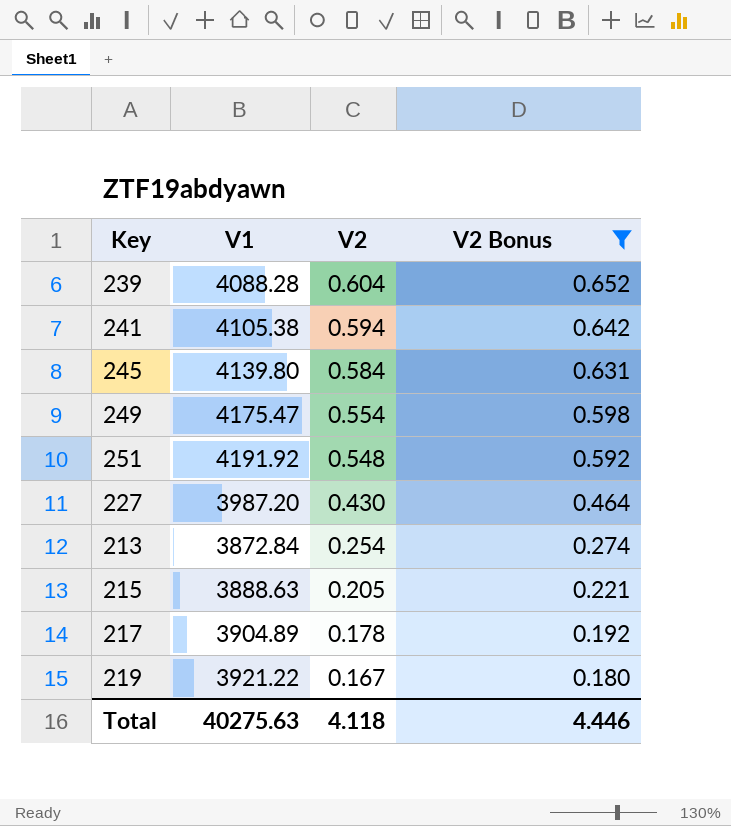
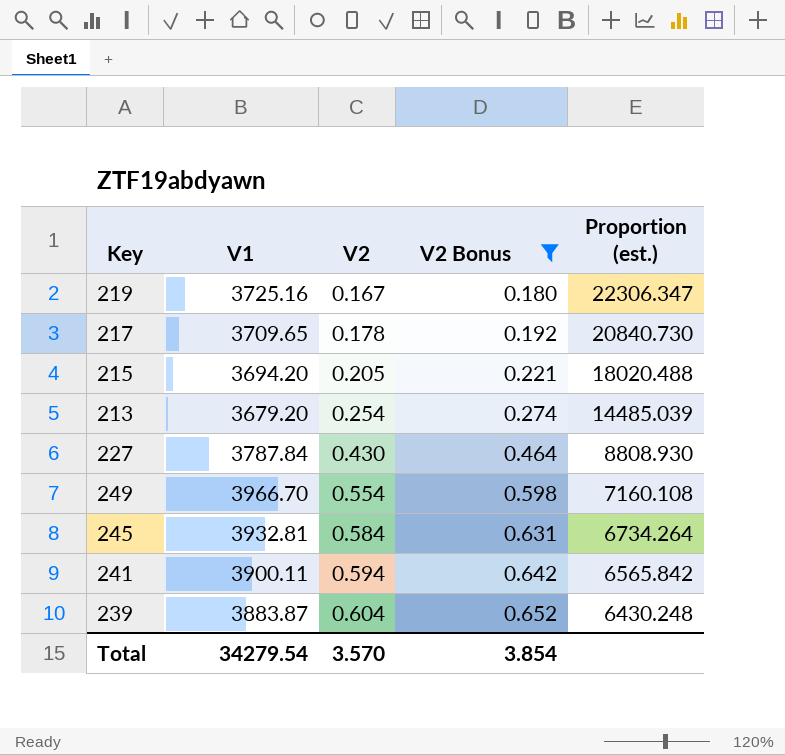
row order: V2 descending -> V2 ascending
column Proportion (est.) | formula: none -> [V1] / [V2]
row 251: 4191.92 | 0.548 | 0.592 -> none
219 | V1: 3921.22 -> 3725.16
217 | V1: 3904.89 -> 3709.65
215 | V1: 3888.63 -> 3694.20
213 | V1: 3872.84 -> 3679.20
227 | V1: 3987.20 -> 3787.84
249 | V1: 4175.47 -> 3966.70
245 | V1: 4139.80 -> 3932.81
241 | V1: 4105.38 -> 3900.11
239 | V1: 4088.28 -> 3883.87
Total | V1: 40275.63 -> 34279.54
Total | V2: 4.118 -> 3.570
Total | V2 Bonus: 4.446 -> 3.854

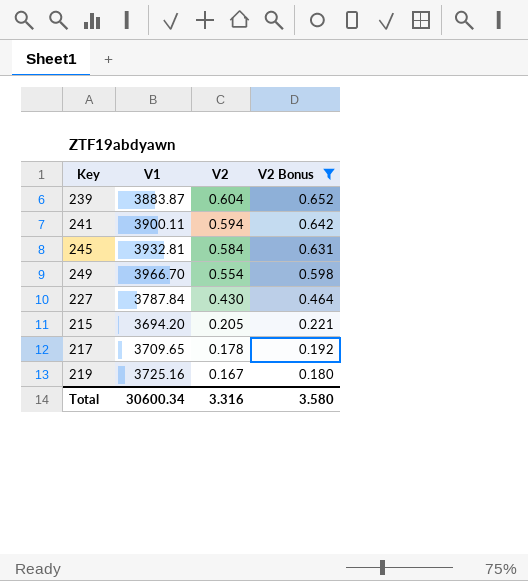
row order: V2 ascending -> V2 descending
column Proportion (est.) | formula: [V1] / [V2] -> none
row 213: 3679.20 | 0.254 | 0.274 | 14485.039 -> none
Total | V1: 34279.54 -> 30600.34
Total | V2: 3.570 -> 3.316
Total | V2 Bonus: 3.854 -> 3.580

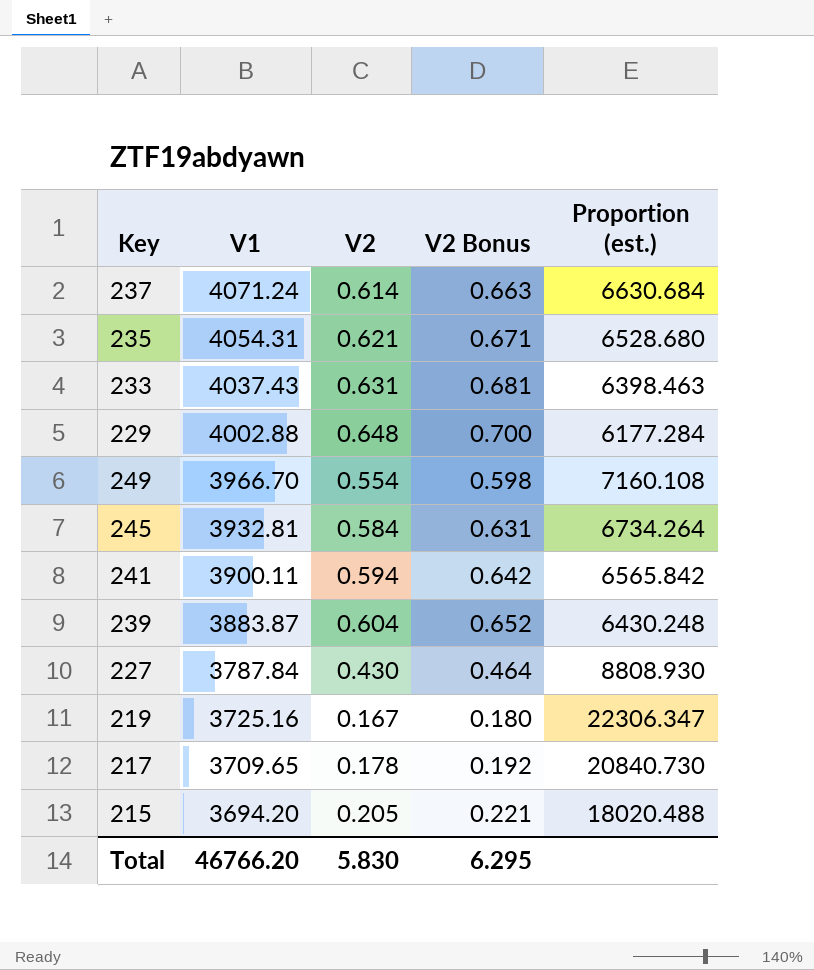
filter: V2 Bonus <= 0.652 -> none
row order: V2 descending -> V1 descending
column Proportion (est.) | formula: none -> [V1] / [V2]
Total | V1: 30600.34 -> 46766.20
Total | V2: 3.316 -> 5.830
Total | V2 Bonus: 3.580 -> 6.295

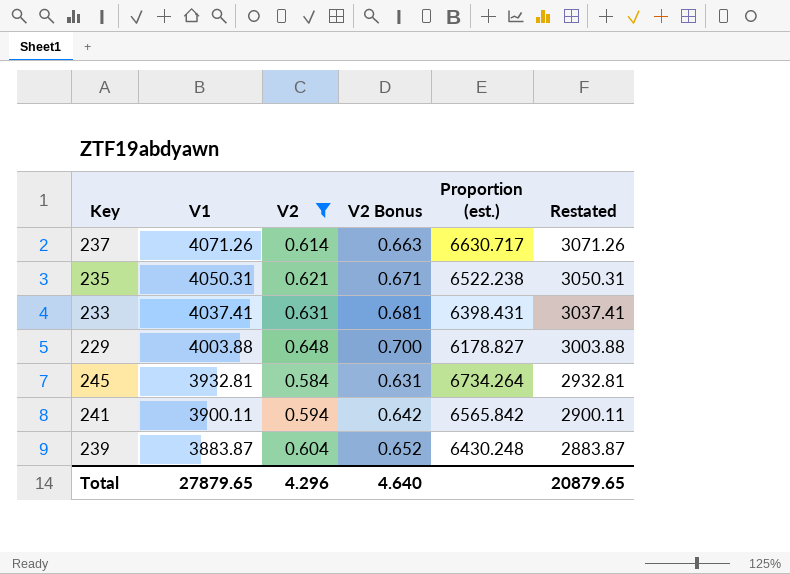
filter: none -> V2 >= 0.584
column Restated | formula: none -> [V1] - 1000
237 | V1: 4071.24 -> 4071.26
237 | Proportion (est.): 6630.684 -> 6630.717
235 | V1: 4054.31 -> 4050.31
235 | Proportion (est.): 6528.680 -> 6522.238
233 | V1: 4037.43 -> 4037.41
233 | Proportion (est.): 6398.463 -> 6398.431
229 | V1: 4002.88 -> 4003.88
229 | Proportion (est.): 6177.284 -> 6178.827
Total | V1: 46766.20 -> 27879.65
Total | V2: 5.830 -> 4.296
Total | V2 Bonus: 6.295 -> 4.640

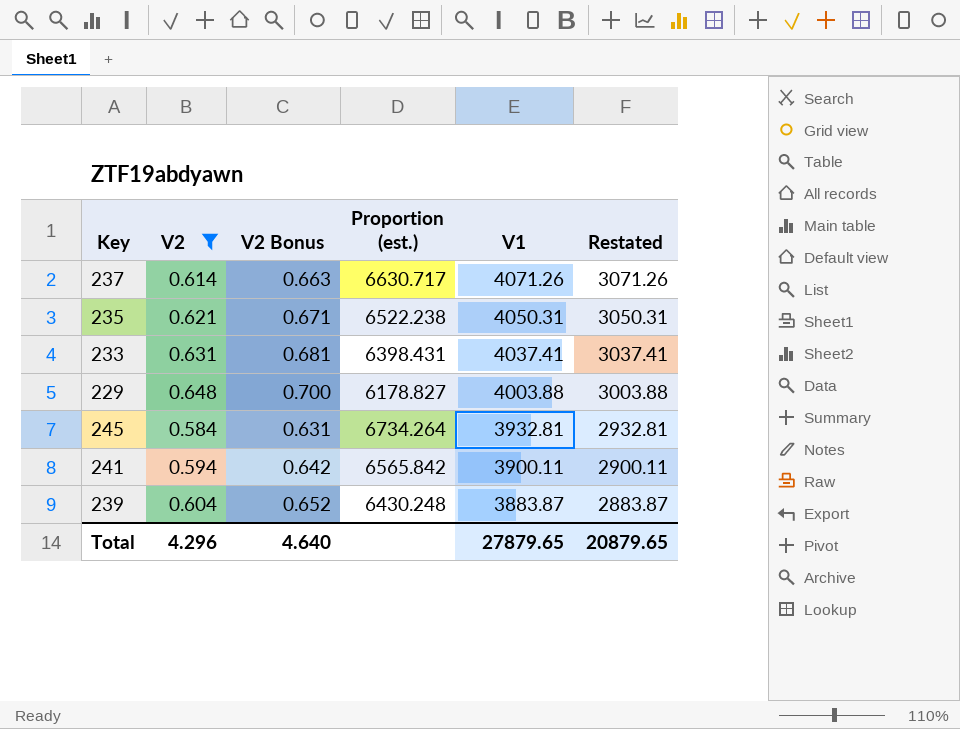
column V1 | position: 2 -> 5

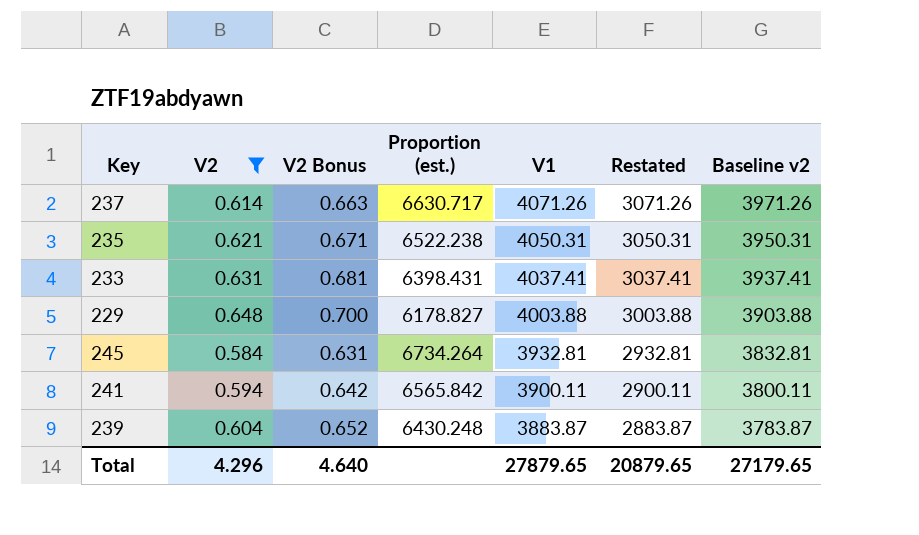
column Baseline v2 | formula: none -> [V1] - 100

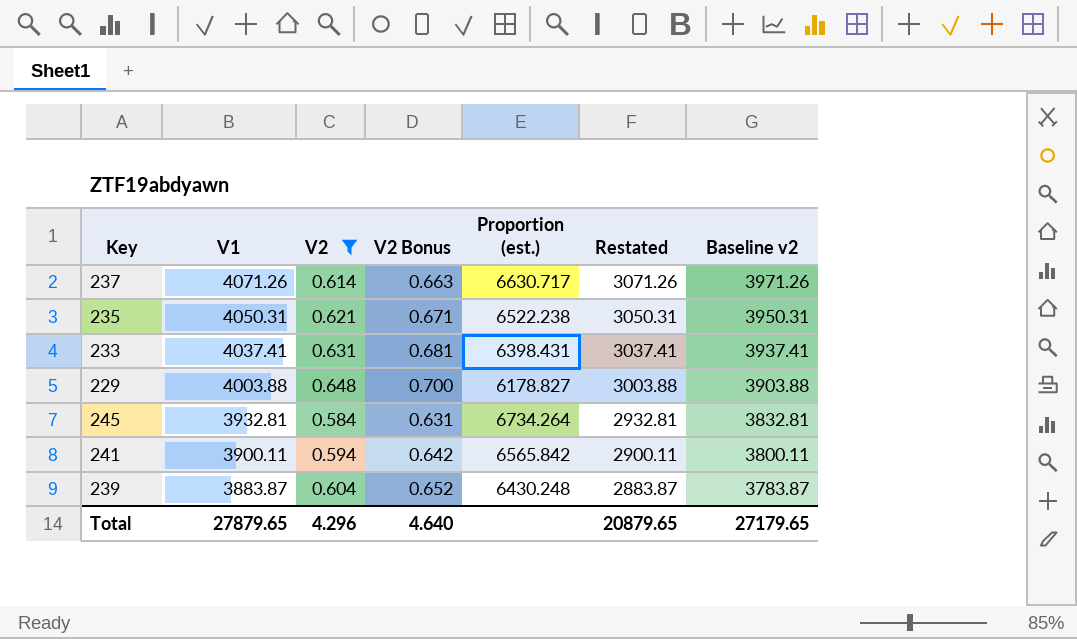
column V1 | position: 5 -> 2

